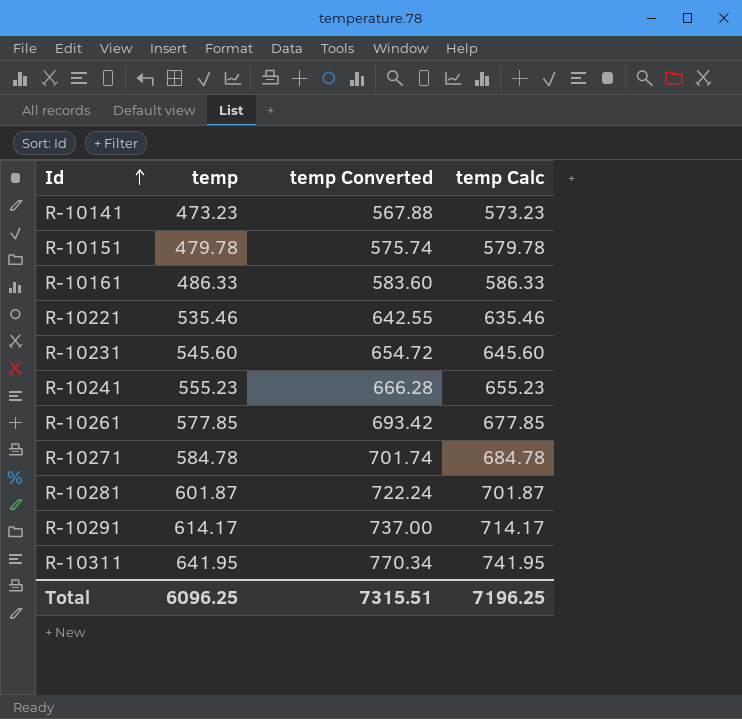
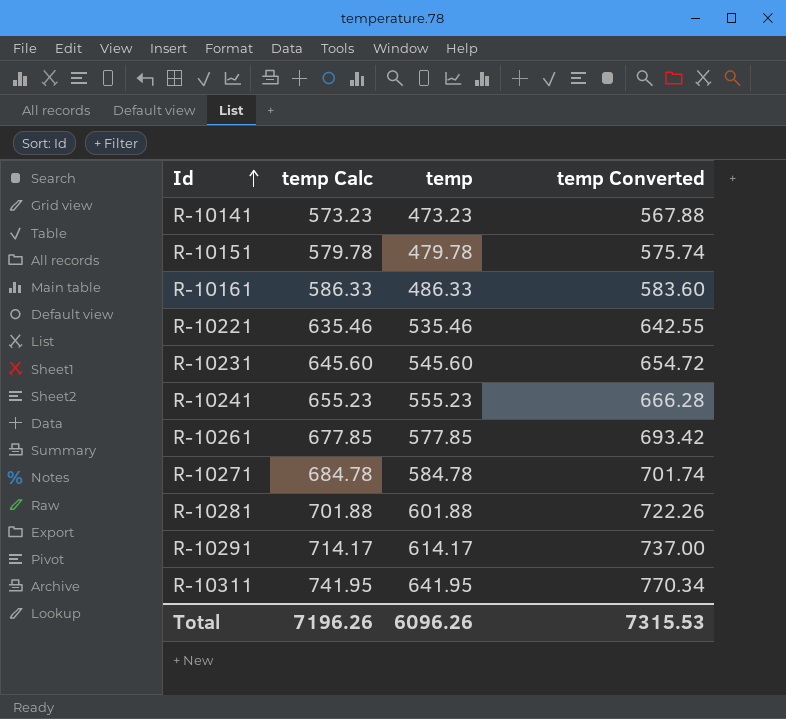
column temp Calc | position: 4 -> 2
R-10281 | temp Calc: 701.87 -> 701.88
R-10281 | temp: 601.87 -> 601.88
R-10281 | temp Converted: 722.24 -> 722.26
Total | temp Calc: 7196.25 -> 7196.26
Total | temp: 6096.25 -> 6096.26
Total | temp Converted: 7315.51 -> 7315.53

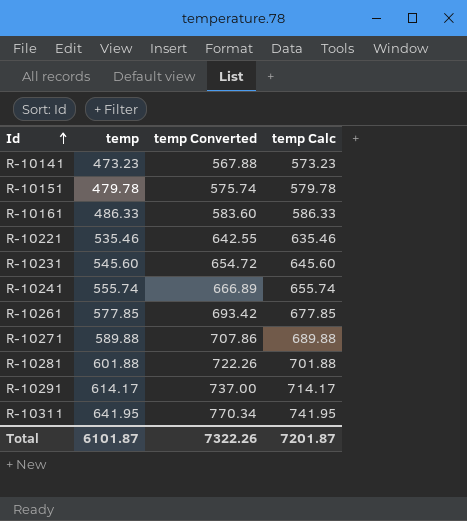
column temp Calc | position: 2 -> 4
R-10241 | temp: 555.23 -> 555.74
R-10241 | temp Converted: 666.28 -> 666.89
R-10241 | temp Calc: 655.23 -> 655.74
R-10271 | temp: 584.78 -> 589.88
R-10271 | temp Converted: 701.74 -> 707.86
R-10271 | temp Calc: 684.78 -> 689.88
Total | temp: 6096.26 -> 6101.87
Total | temp Converted: 7315.53 -> 7322.26
Total | temp Calc: 7196.26 -> 7201.87

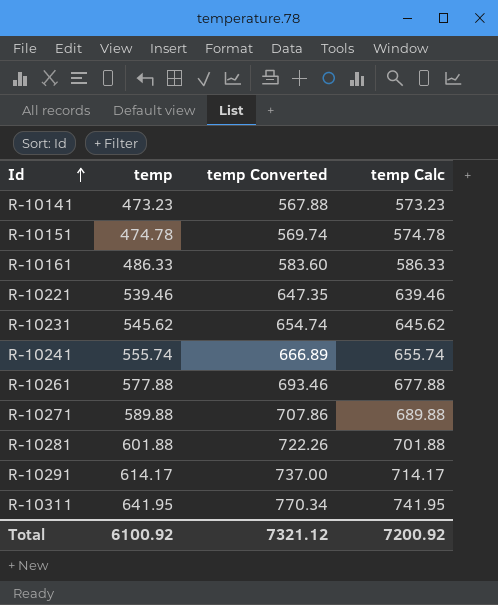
R-10151 | temp: 479.78 -> 474.78
R-10151 | temp Converted: 575.74 -> 569.74
R-10151 | temp Calc: 579.78 -> 574.78
R-10221 | temp: 535.46 -> 539.46
R-10221 | temp Converted: 642.55 -> 647.35
R-10221 | temp Calc: 635.46 -> 639.46
R-10231 | temp: 545.60 -> 545.62
R-10231 | temp Converted: 654.72 -> 654.74
R-10231 | temp Calc: 645.60 -> 645.62
R-10261 | temp: 577.85 -> 577.88
R-10261 | temp Converted: 693.42 -> 693.46
R-10261 | temp Calc: 677.85 -> 677.88
Total | temp: 6101.87 -> 6100.92
Total | temp Converted: 7322.26 -> 7321.12
Total | temp Calc: 7201.87 -> 7200.92

